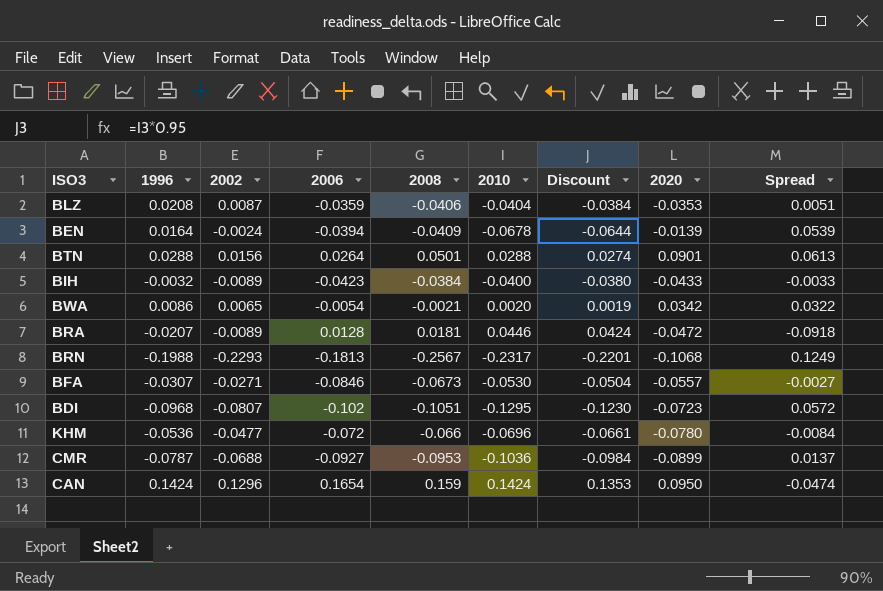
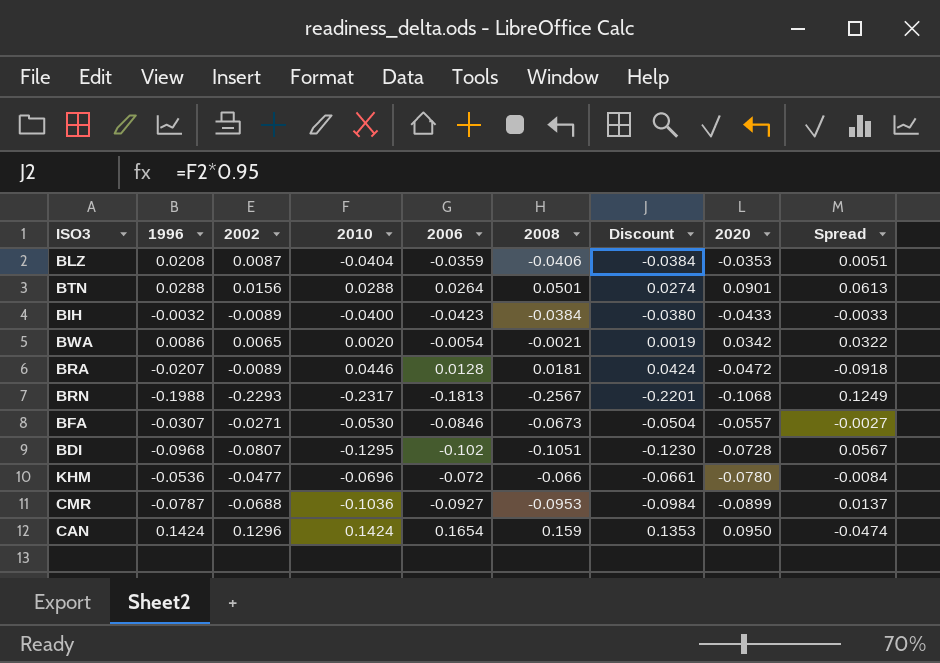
column 2010 | position: 6 -> 4
row BEN: 0.0164 | -0.0024 | -0.0394 | -0.0409 | -0.0678 | -0.0644 | -0.0139 | 0.0539 -> none
BDI | 2020: -0.0723 -> -0.0728
BDI | Spread: 0.0572 -> 0.0567

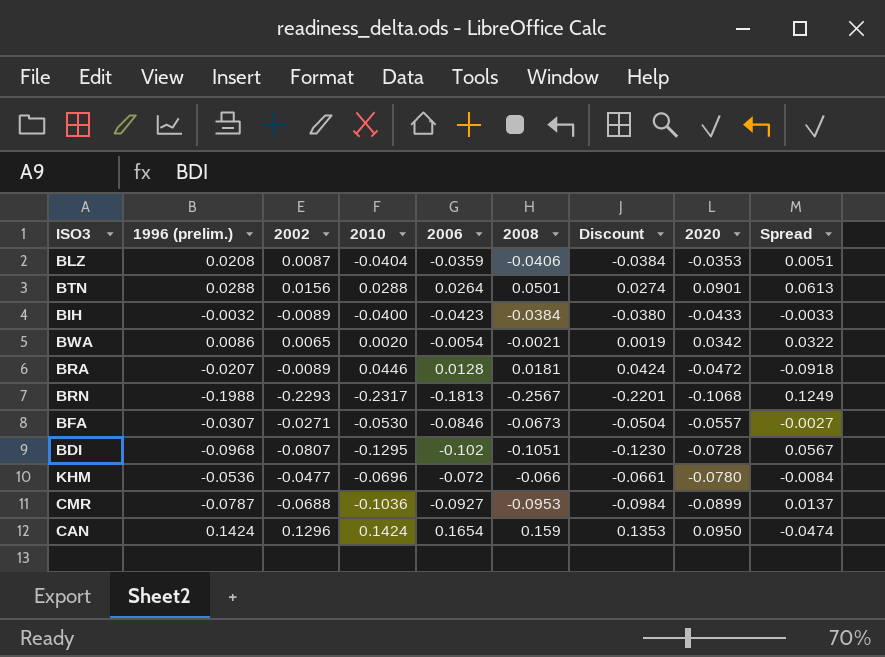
column name: 1996 -> 1996 (prelim.)

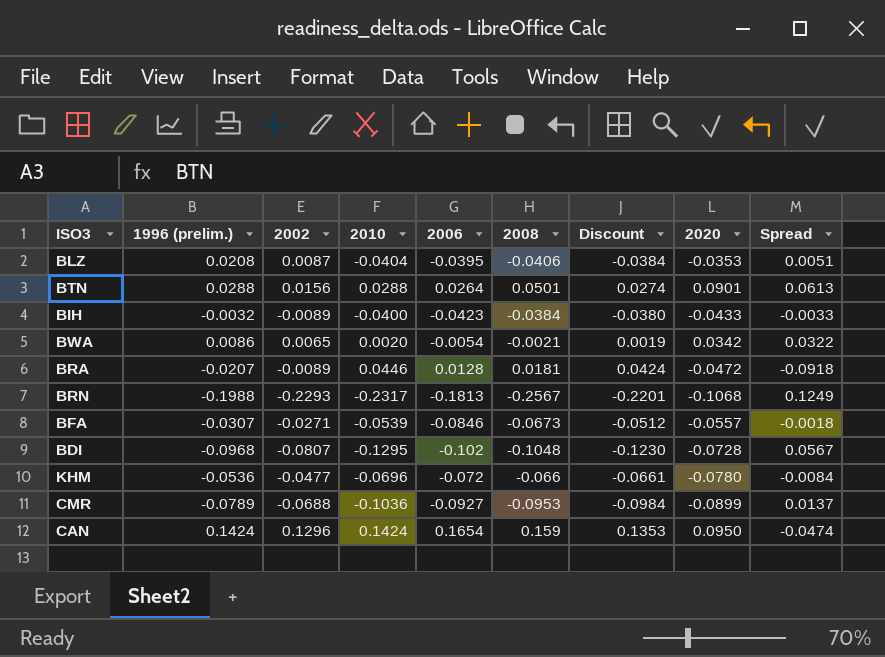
BLZ | 2006: -0.0359 -> -0.0395
BFA | 2010: -0.0530 -> -0.0539
BFA | Discount: -0.0504 -> -0.0512
BFA | Spread: -0.0027 -> -0.0018
BDI | 2008: -0.1051 -> -0.1048
CMR | 1996 (prelim.): -0.0787 -> -0.0789

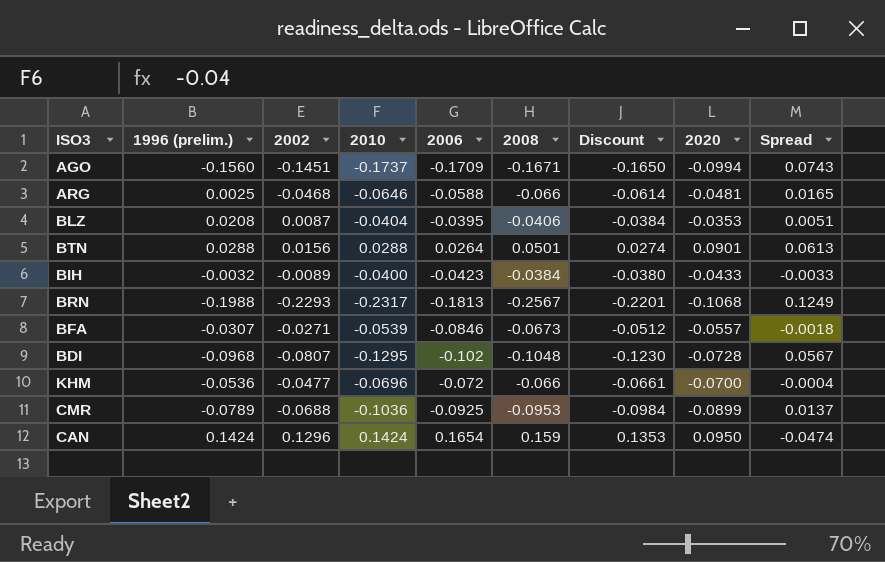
row BWA: 0.0086 | 0.0065 | 0.0020 | -0.0054 | -0.0021 | 0.0019 | 0.0342 | 0.0322 -> none
row BRA: -0.0207 | -0.0089 | 0.0446 | 0.0128 | 0.0181 | 0.0424 | -0.0472 | -0.0918 -> none
row AGO: none -> -0.1560 | -0.1451 | -0.1737 | -0.1709 | -0.1671 | -0.1650 | -0.0994 | 0.0743
row ARG: none -> 0.0025 | -0.0468 | -0.0646 | -0.0588 | -0.066 | -0.0614 | -0.0481 | 0.0165
KHM | 2020: -0.0780 -> -0.0700
KHM | Spread: -0.0084 -> -0.0004
CMR | 2006: -0.0927 -> -0.0925

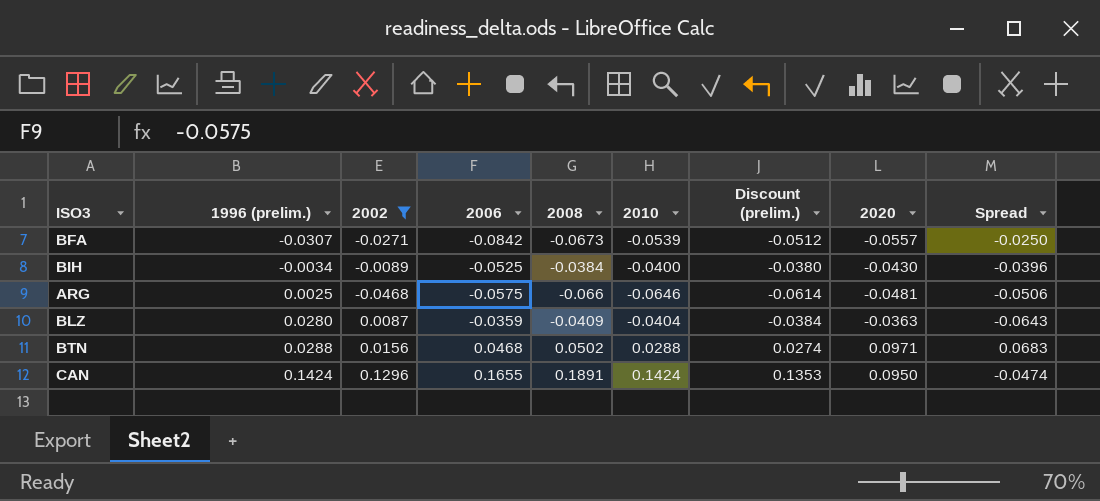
filter: none -> 2002 >= -0.0468
row order: none -> 1996 (prelim.) ascending
column 2010 | position: 4 -> 6
column name: Discount -> Discount (prelim.)
column Spread | formula: [2020] - [2010] -> [2020] - [1996 (prelim.)]
BFA | 2006: -0.0846 -> -0.0842
BIH | 1996 (prelim.): -0.0032 -> -0.0034
BIH | 2006: -0.0423 -> -0.0525
BIH | 2020: -0.0433 -> -0.0430
ARG | 2006: -0.0588 -> -0.0575
BLZ | 1996 (prelim.): 0.0208 -> 0.0280
BLZ | 2006: -0.0395 -> -0.0359
BLZ | 2008: -0.0406 -> -0.0409
BLZ | 2020: -0.0353 -> -0.0363
BTN | 2006: 0.0264 -> 0.0468
BTN | 2008: 0.0501 -> 0.0502
BTN | 2020: 0.0901 -> 0.0971
CAN | 2006: 0.1654 -> 0.1655
CAN | 2008: 0.159 -> 0.1891

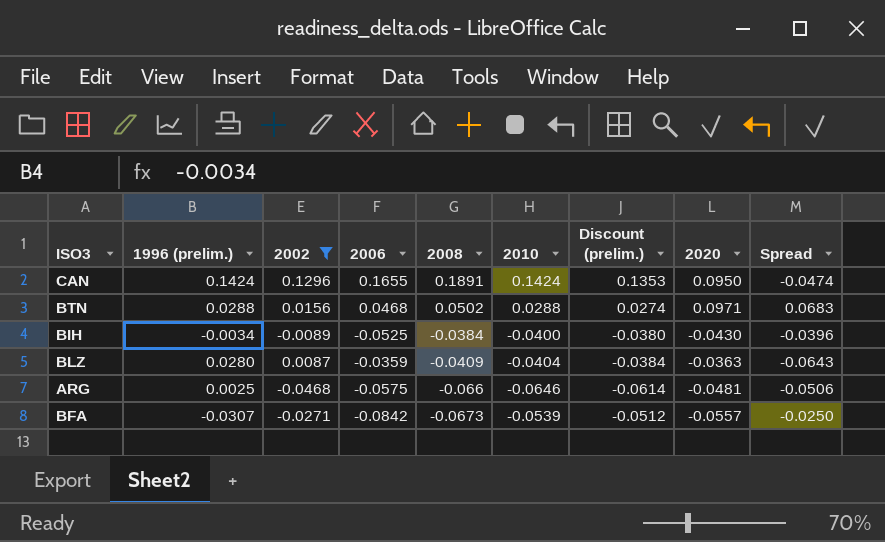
row order: 1996 (prelim.) ascending -> 2008 descending

